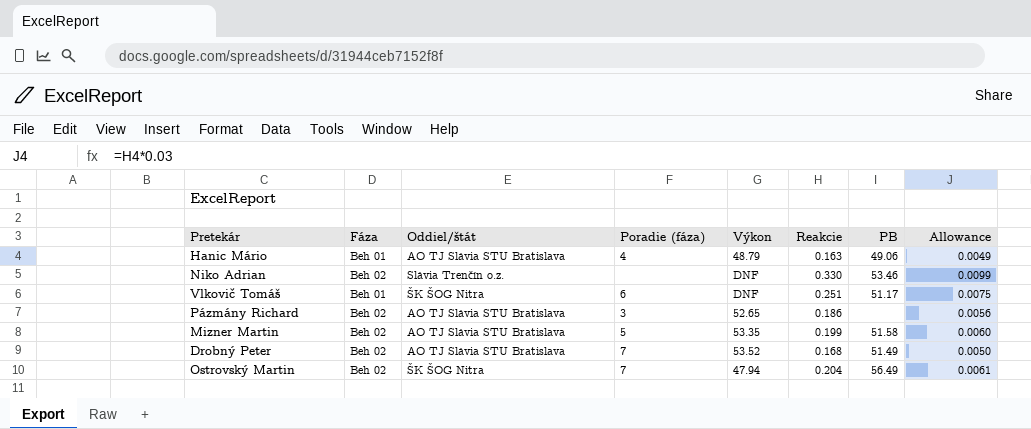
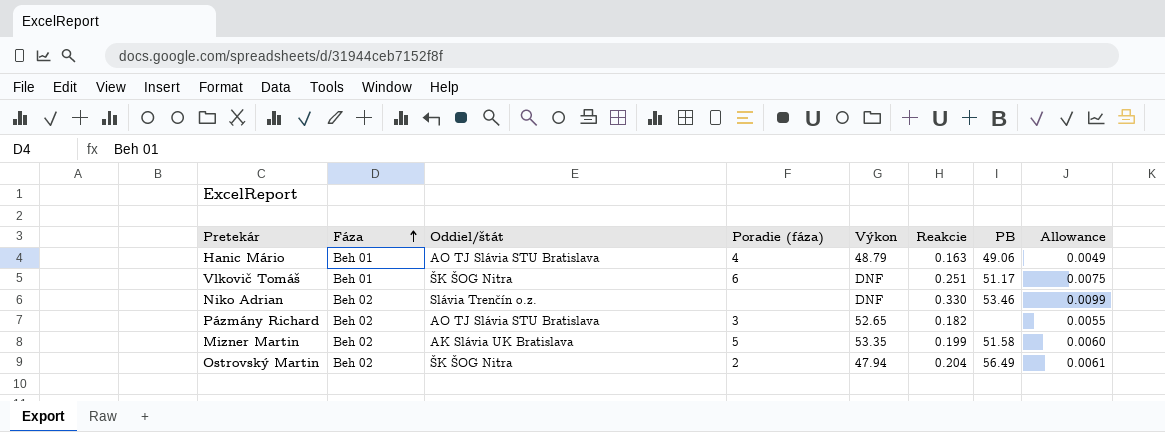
row order: none -> Fáza ascending
row Drobný Peter: Beh 02 | AO TJ Slávia STU Bratislava | 7 | 53.52 | 0.168 | 51.49 | 0.0050 -> none
Pázmány Richard | Reakcie: 0.186 -> 0.182
Pázmány Richard | Allowance: 0.0056 -> 0.0055
Mizner Martin | Oddiel/štát: AO TJ Slávia STU Bratislava -> AK Slávia UK Bratislava
Ostrovský Martin | Poradie (fáza): 7 -> 2

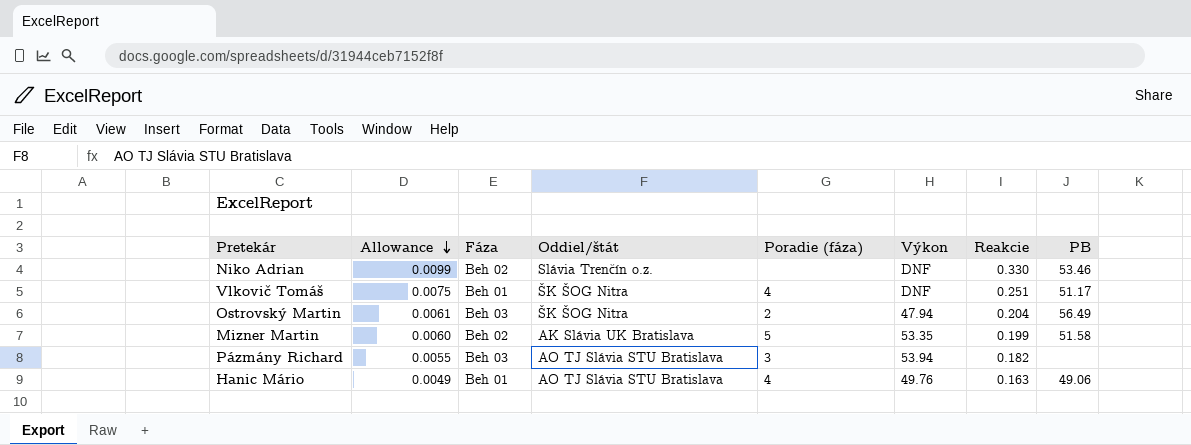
row order: Fáza ascending -> Allowance descending
column Allowance | position: 8 -> 2
Vlkovič Tomáš | Poradie (fáza): 6 -> 4
Ostrovský Martin | Fáza: Beh 02 -> Beh 03
Pázmány Richard | Fáza: Beh 02 -> Beh 03
Pázmány Richard | Výkon: 52.65 -> 53.94
Hanic Mário | Výkon: 48.79 -> 49.76

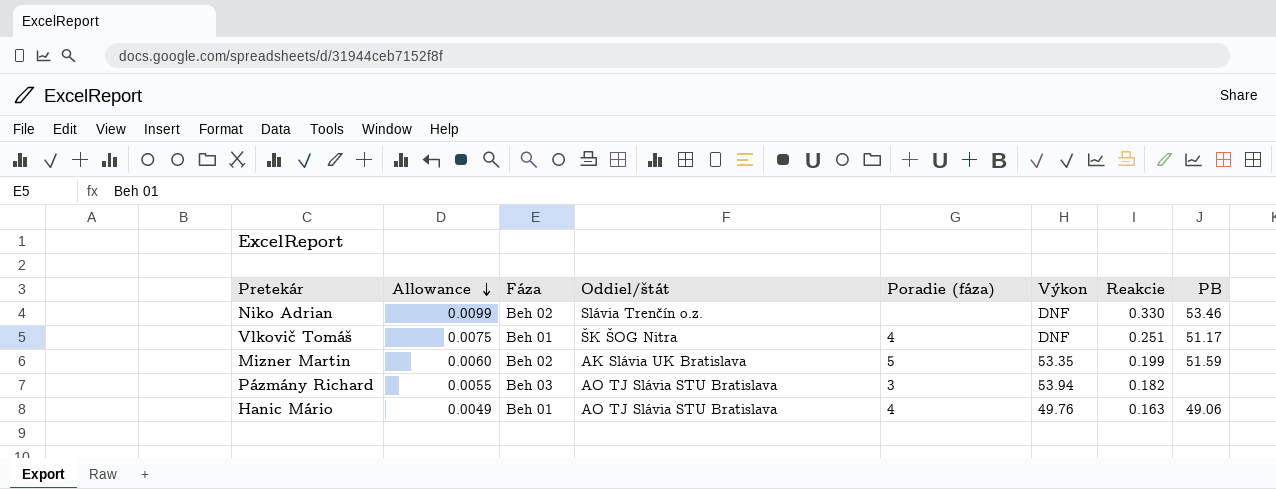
row Ostrovský Martin: 0.0061 | Beh 03 | ŠK ŠOG Nitra | 2 | 47.94 | 0.204 | 56.49 -> none
Mizner Martin | PB: 51.58 -> 51.59

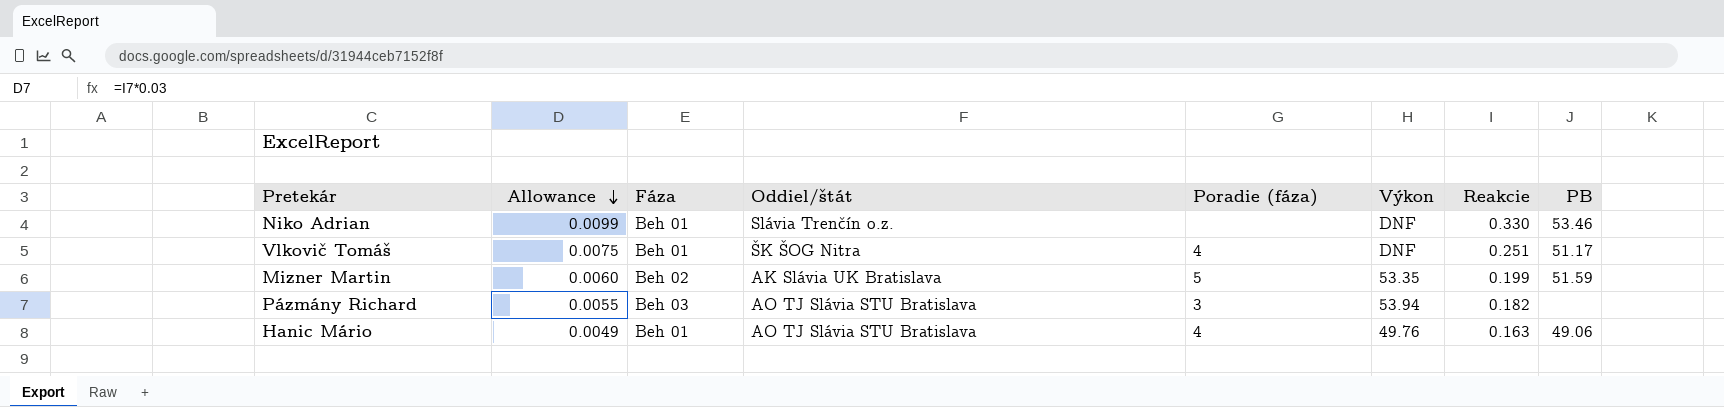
Niko Adrian | Fáza: Beh 02 -> Beh 01

